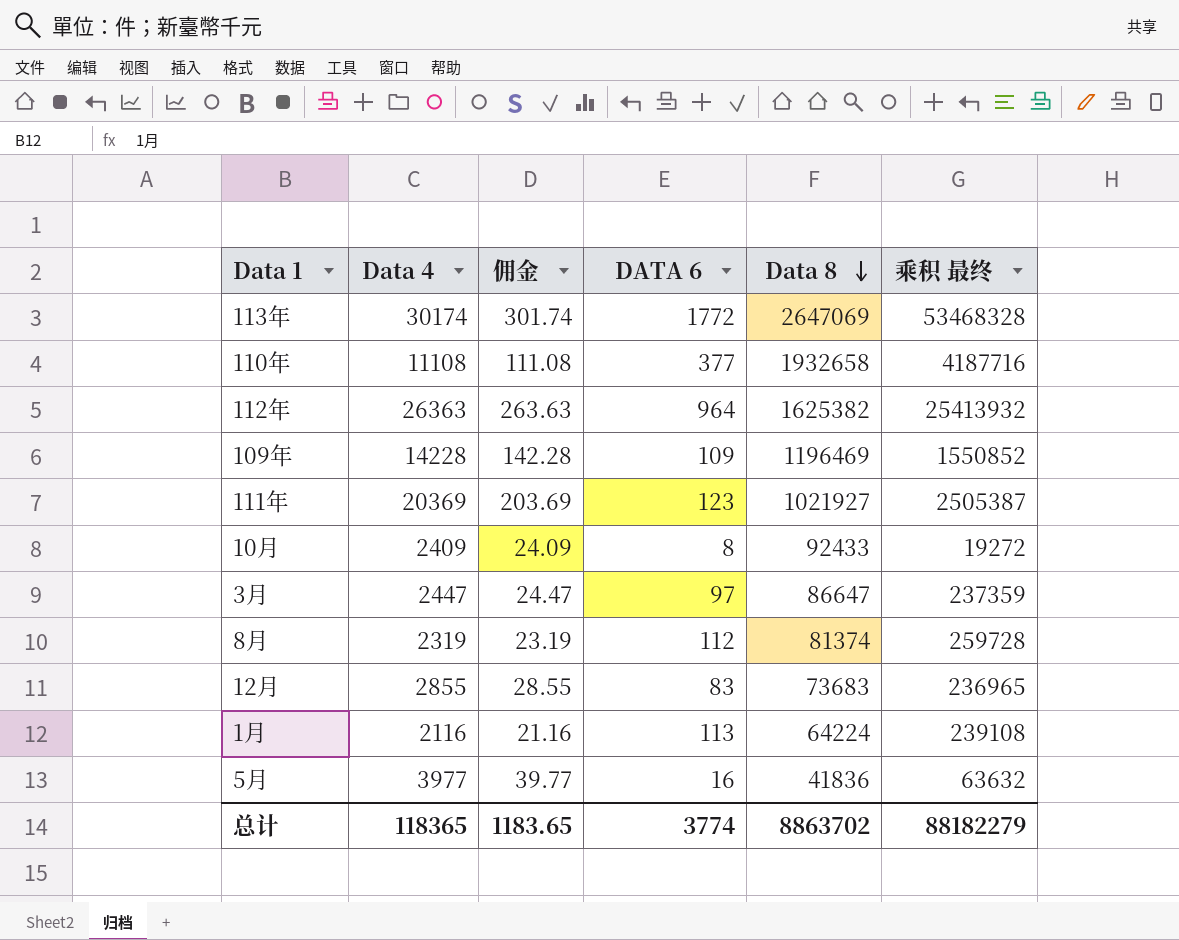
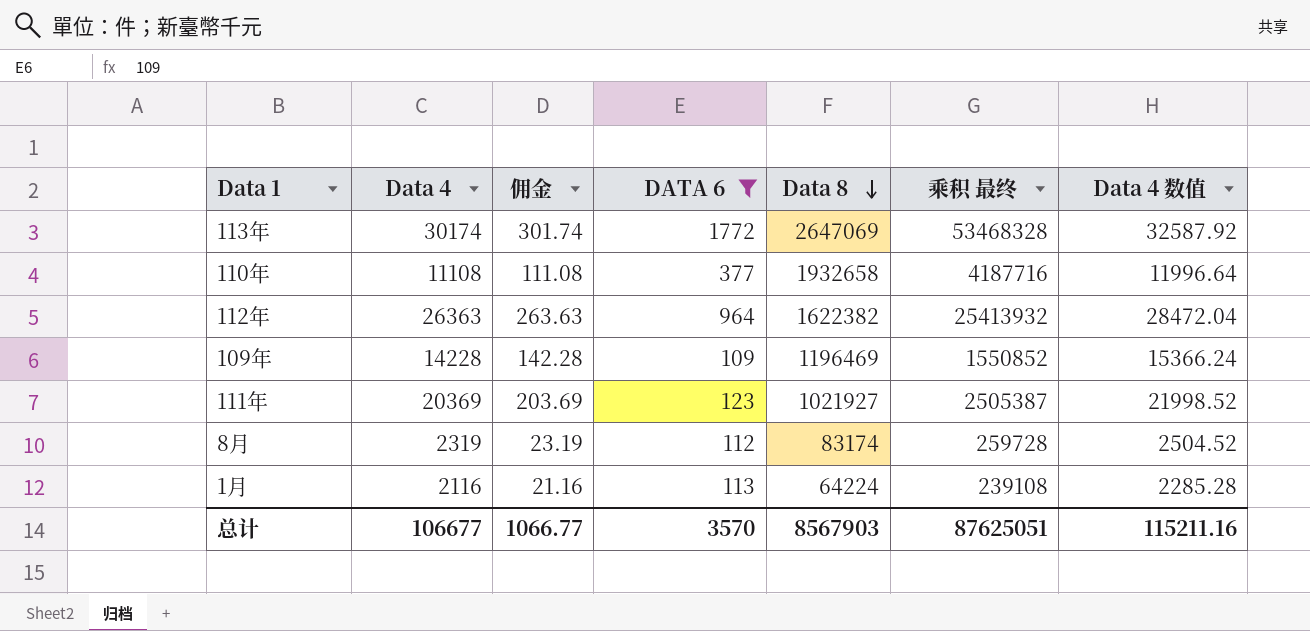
filter: none -> DATA 6 >= 109
column Data 4 数值 | formula: none -> [Data 4] * 1.08
112年 | Data 8: 1625382 -> 1622382
8月 | Data 8: 81374 -> 83174
总计 | Data 4: 118365 -> 106677
总计 | 佣金: 1183.65 -> 1066.77
总计 | DATA 6: 3774 -> 3570
总计 | Data 8: 8863702 -> 8567903
总计 | 乘积 最终: 88182279 -> 87625051

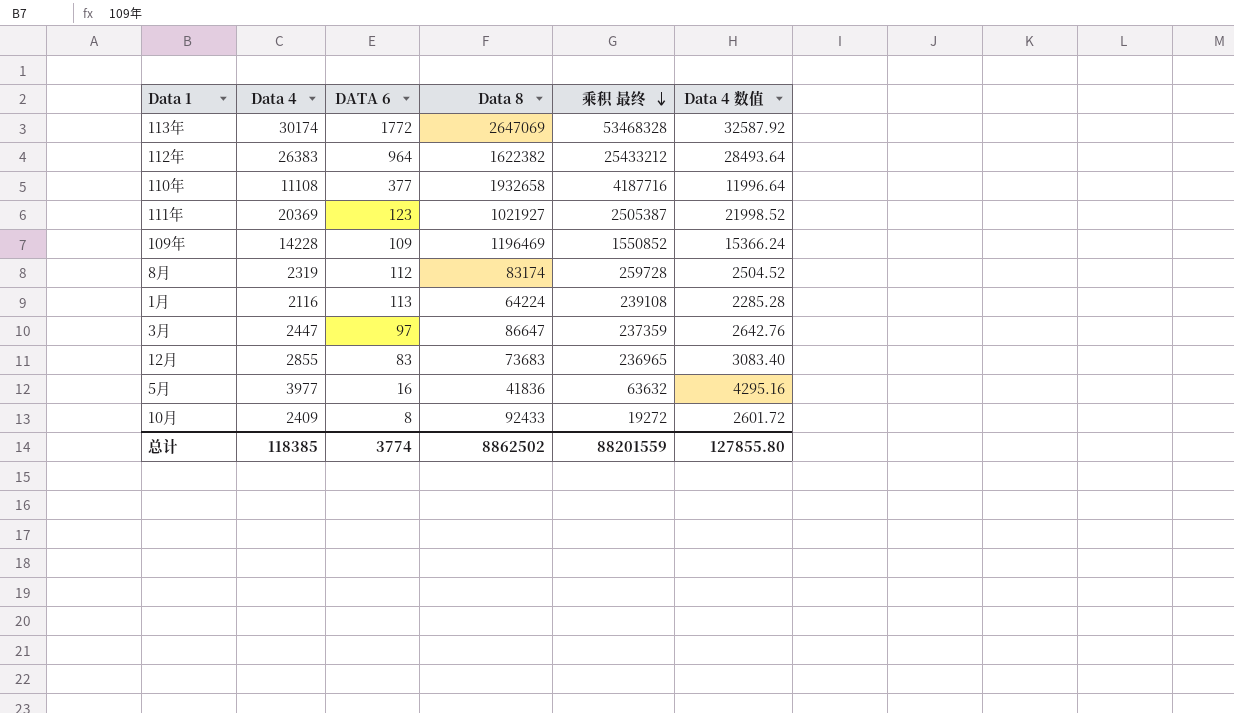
filter: DATA 6 >= 109 -> none
row order: Data 8 descending -> 乘积 最终 descending
column 佣金 | formula: [Data 4] * 0.01 -> none
112年 | Data 4: 26363 -> 26383
112年 | 乘积 最终: 25413932 -> 25433212
112年 | Data 4 数值: 28472.04 -> 28493.64
总计 | Data 4: 106677 -> 118385
总计 | DATA 6: 3570 -> 3774
总计 | Data 8: 8567903 -> 8862502
总计 | 乘积 最终: 87625051 -> 88201559
总计 | Data 4 数值: 115211.16 -> 127855.80

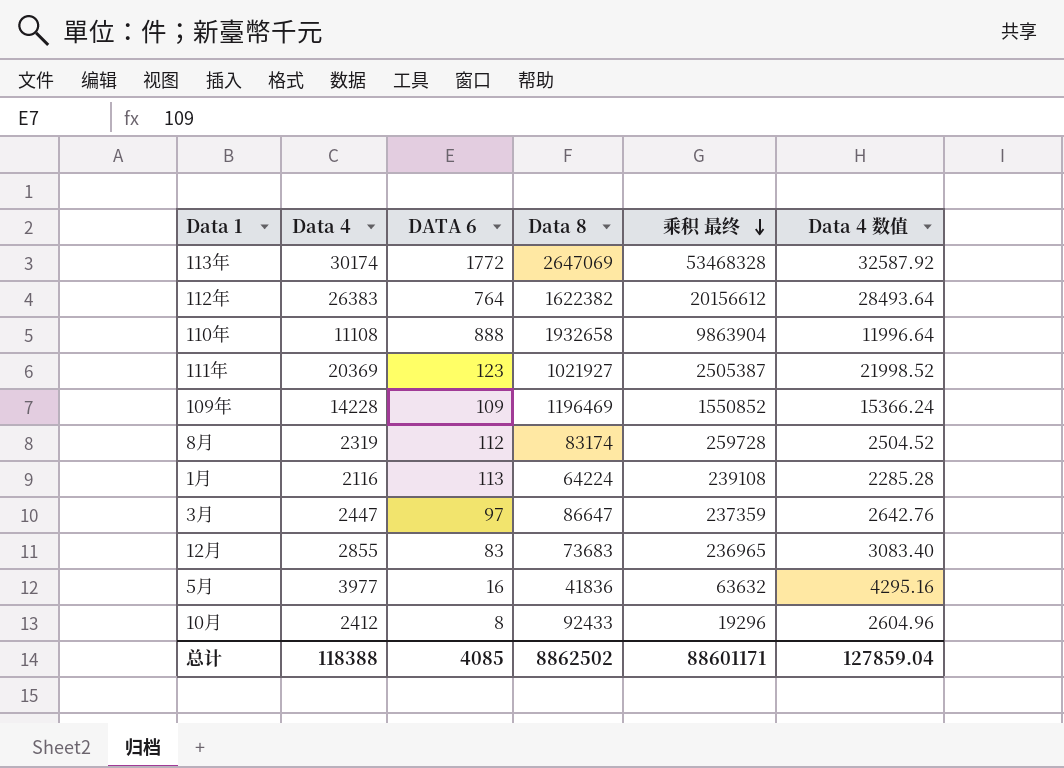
112年 | DATA 6: 964 -> 764
112年 | 乘积 最终: 25433212 -> 20156612
110年 | DATA 6: 377 -> 888
110年 | 乘积 最终: 4187716 -> 9863904
10月 | Data 4: 2409 -> 2412
10月 | 乘积 最终: 19272 -> 19296
10月 | Data 4 数值: 2601.72 -> 2604.96
总计 | Data 4: 118385 -> 118388
总计 | DATA 6: 3774 -> 4085
总计 | 乘积 最终: 88201559 -> 88601171
总计 | Data 4 数值: 127855.80 -> 127859.04

